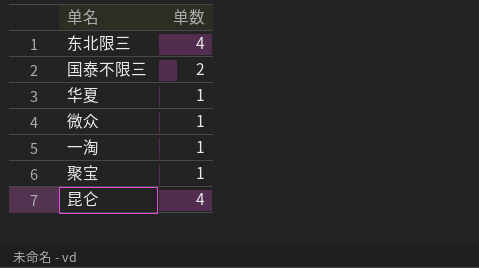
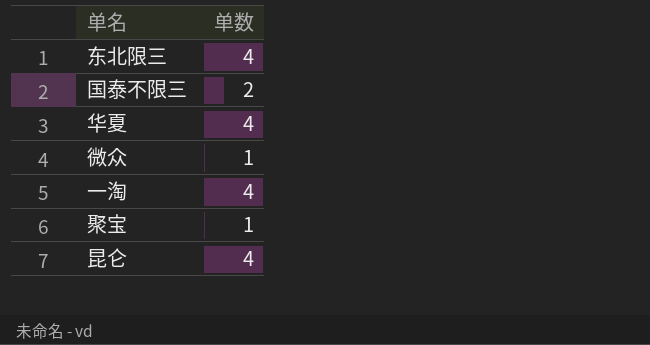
华夏 | 单数: 1 -> 4
一淘 | 单数: 1 -> 4

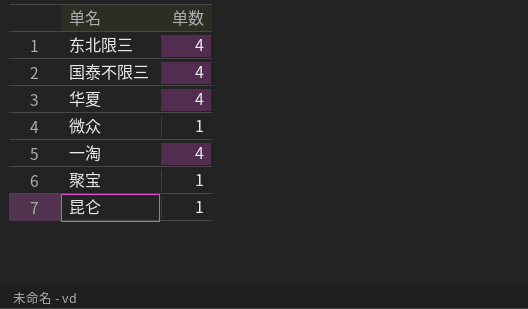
国泰不限三 | 单数: 2 -> 4
昆仑 | 单数: 4 -> 1

